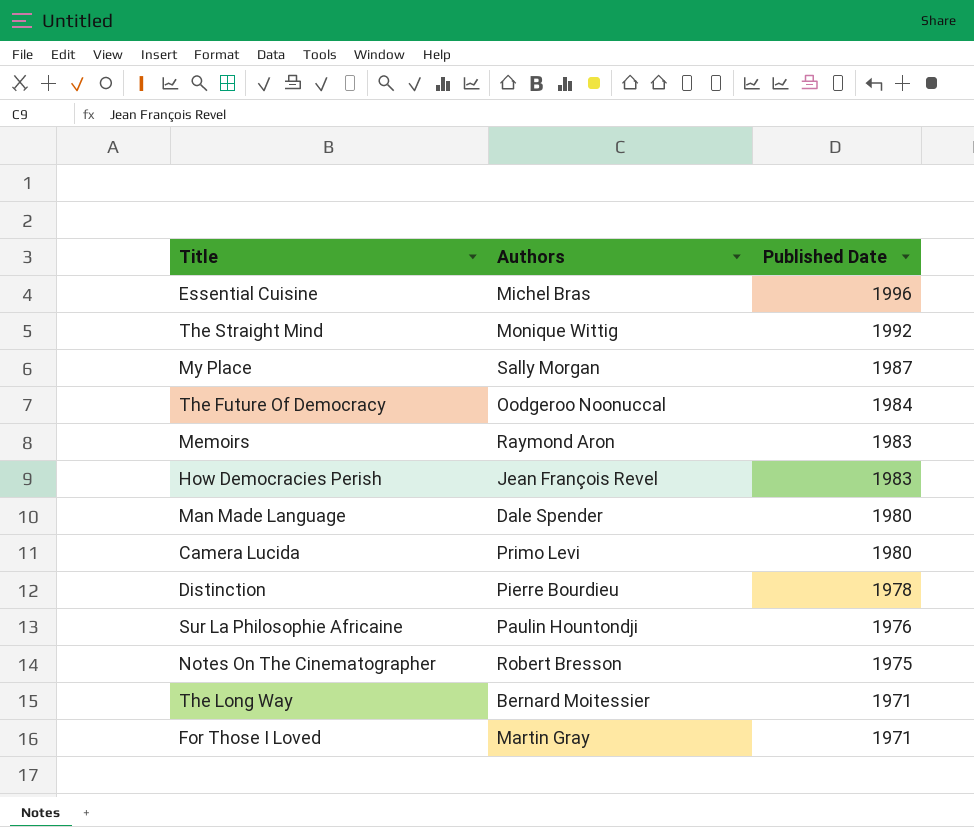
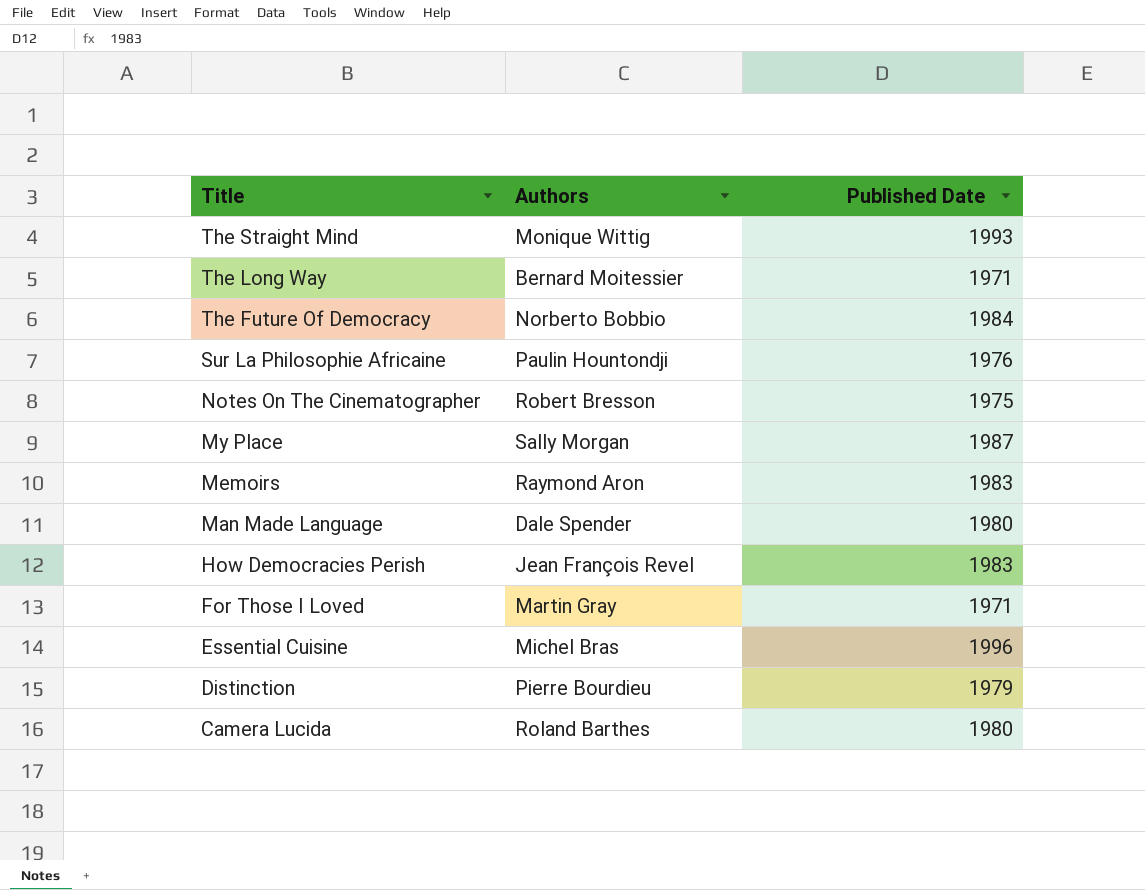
row order: Published Date descending -> Title descending
The Straight Mind | Published Date: 1992 -> 1993
The Future Of Democracy | Authors: Oodgeroo Noonuccal -> Norberto Bobbio
Distinction | Published Date: 1978 -> 1979
Camera Lucida | Authors: Primo Levi -> Roland Barthes

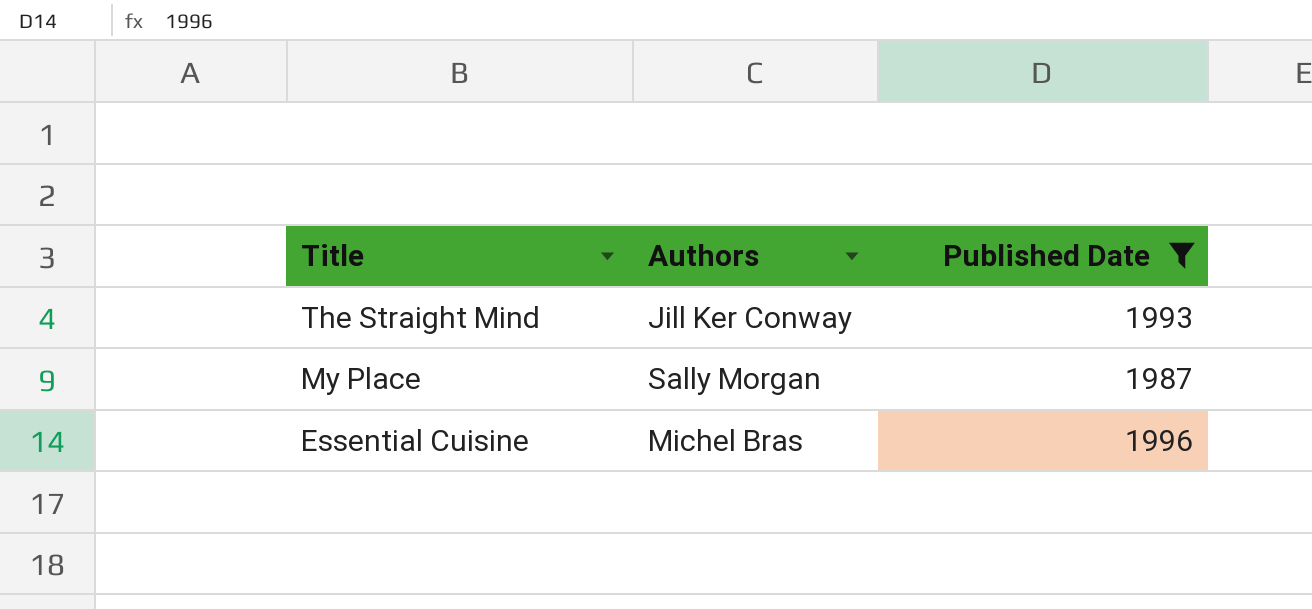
filter: none -> Published Date >= 1987
The Straight Mind | Authors: Monique Wittig -> Jill Ker Conway

